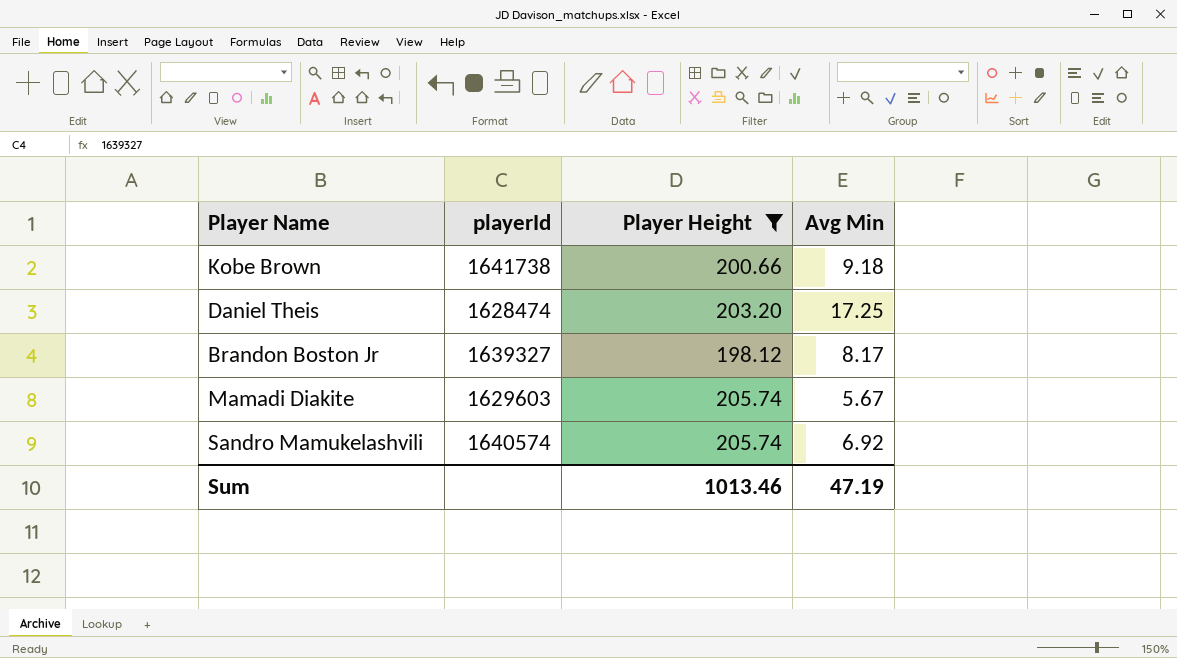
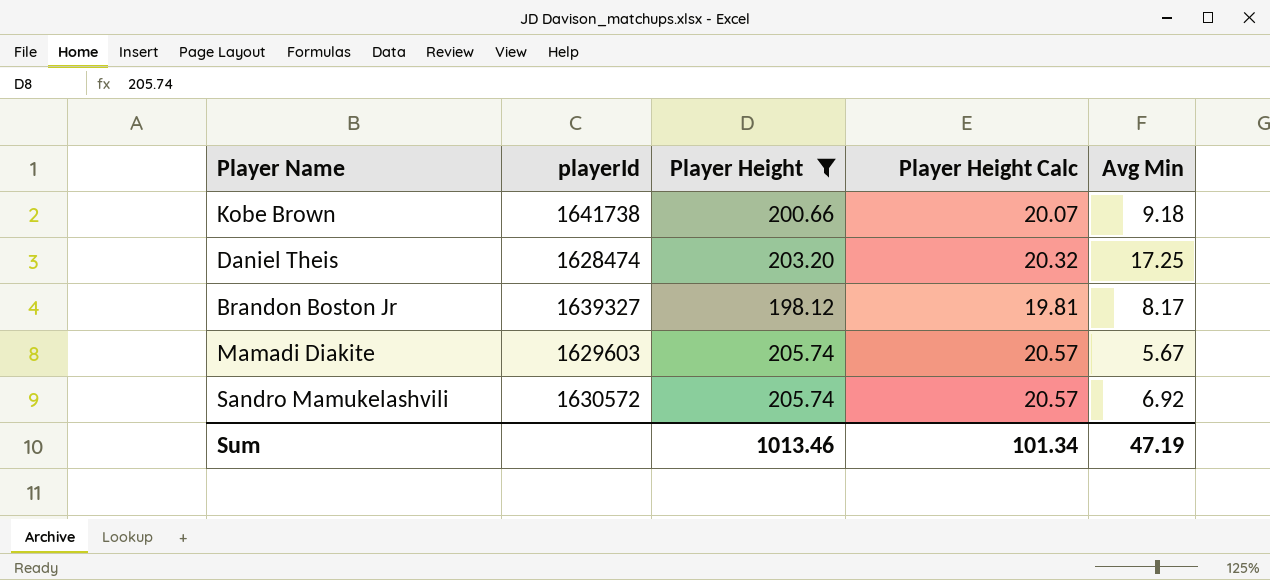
column Player Height Calc | formula: none -> [Player Height] * 0.1
Sandro Mamukelashvili | playerId: 1640574 -> 1630572

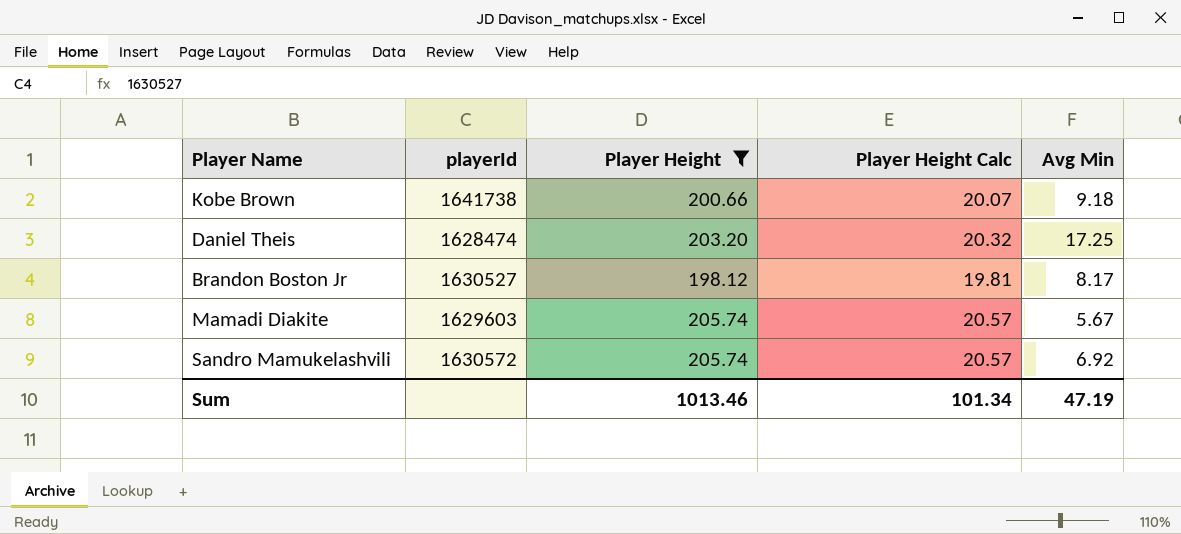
Brandon Boston Jr | playerId: 1639327 -> 1630527

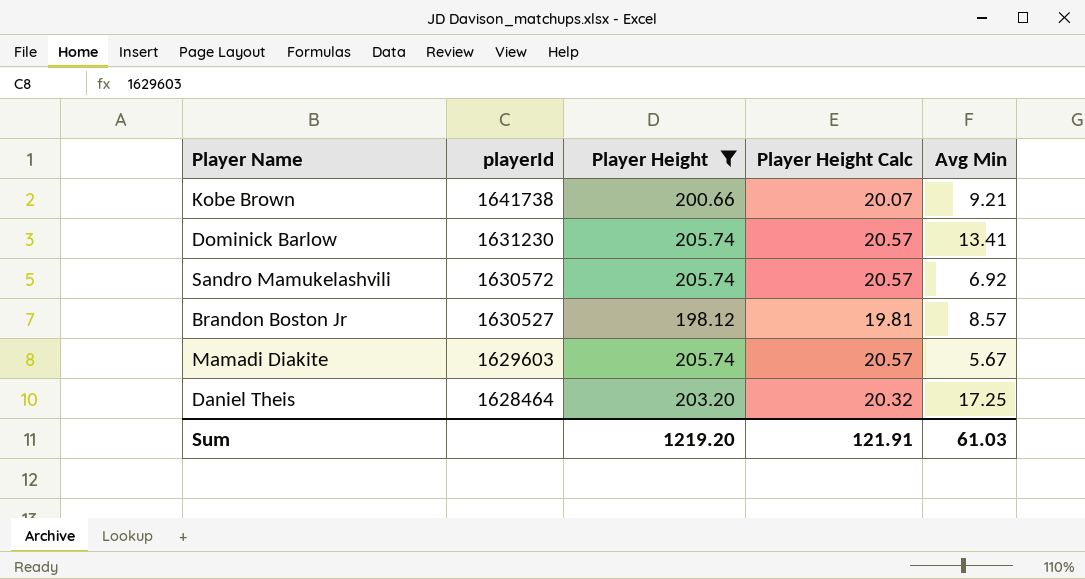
row order: none -> playerId descending
Kobe Brown | Avg Min: 9.18 -> 9.21
row Dominick Barlow: none -> 1631230 | 205.74 | 20.57 | 13.41
Brandon Boston Jr | Avg Min: 8.17 -> 8.57
Daniel Theis | playerId: 1628474 -> 1628464
Sum | Player Height: 1013.46 -> 1219.20
Sum | Player Height Calc: 101.34 -> 121.91
Sum | Avg Min: 47.19 -> 61.03

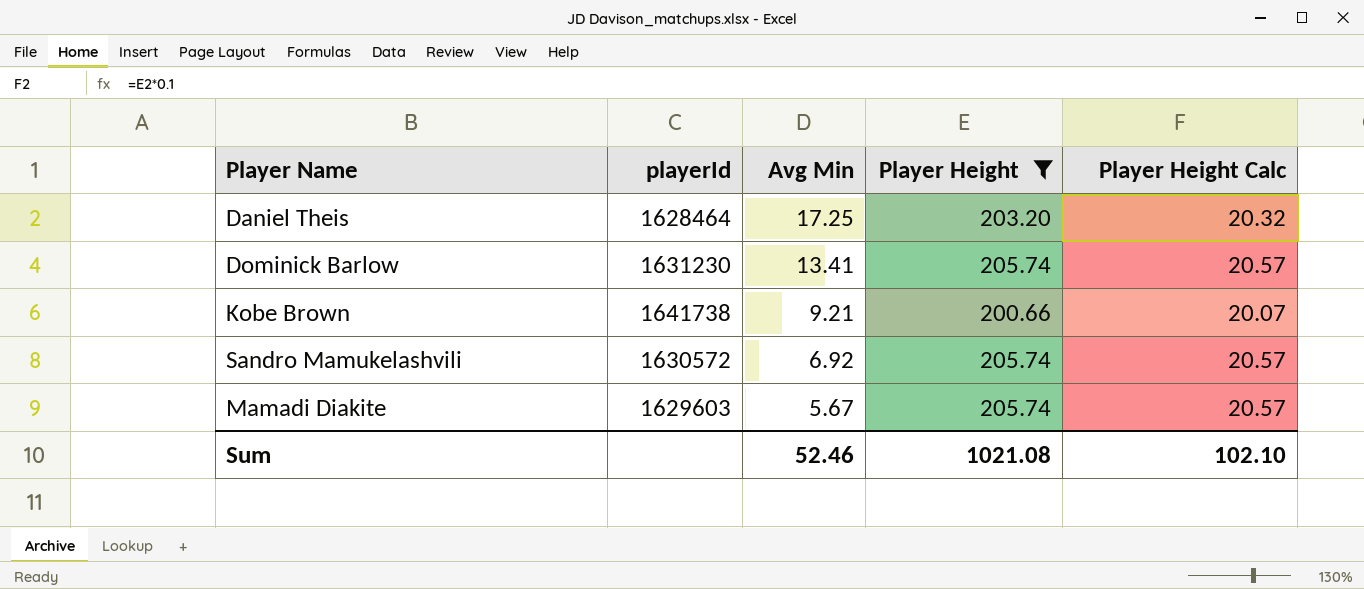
row order: playerId descending -> Avg Min descending
column Avg Min | position: 5 -> 3
row Brandon Boston Jr: 1630527 | 198.12 | 19.81 | 8.57 -> none
Sum | Avg Min: 61.03 -> 52.46
Sum | Player Height: 1219.20 -> 1021.08
Sum | Player Height Calc: 121.91 -> 102.10

